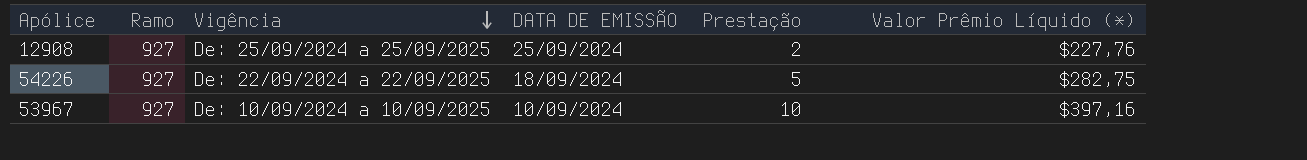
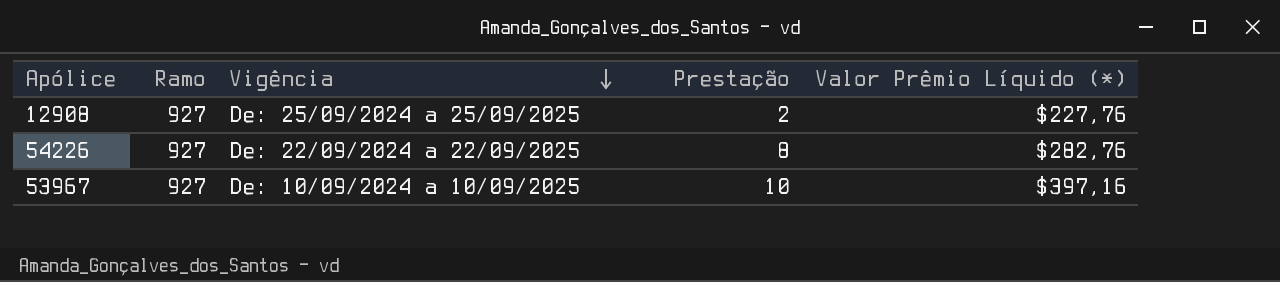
column DATA DE EMISSÃO | position: 4 -> none
54226 | Prestação: 5 -> 8
54226 | Valor Prêmio Líquido (*): $282,75 -> $282,76

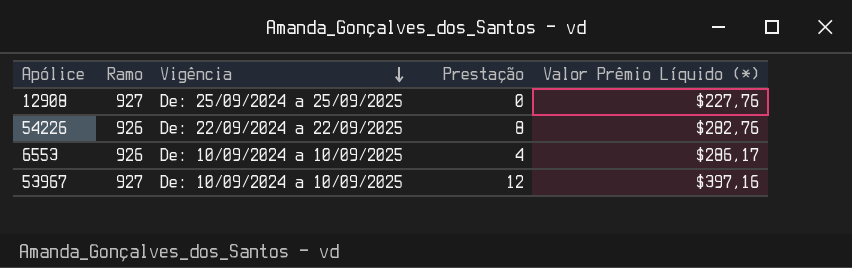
12908 | Prestação: 2 -> 0
54226 | Ramo: 927 -> 926
row 6553: none -> 926 | De: 10/09/2024 a 10/09/2025 | 4 | $286,17
53967 | Prestação: 10 -> 12

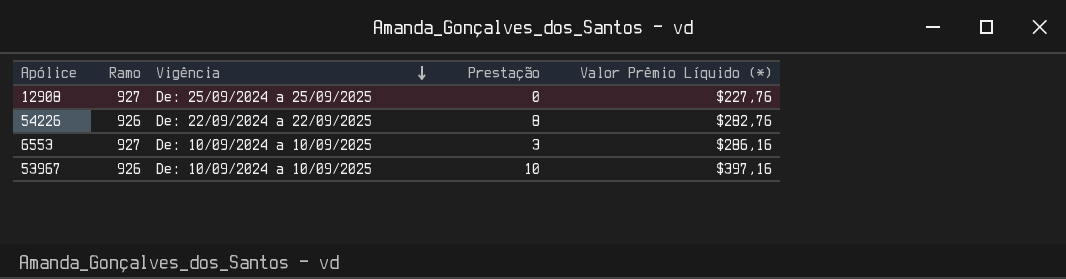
6553 | Ramo: 926 -> 927
6553 | Prestação: 4 -> 3
6553 | Valor Prêmio Líquido (*): $286,17 -> $286,16
53967 | Ramo: 927 -> 926
53967 | Prestação: 12 -> 10

